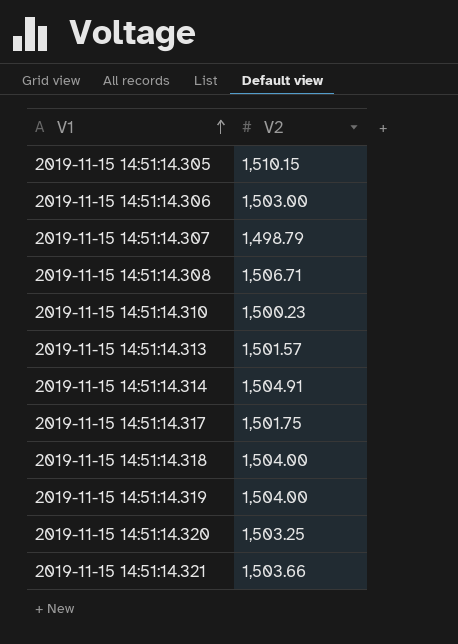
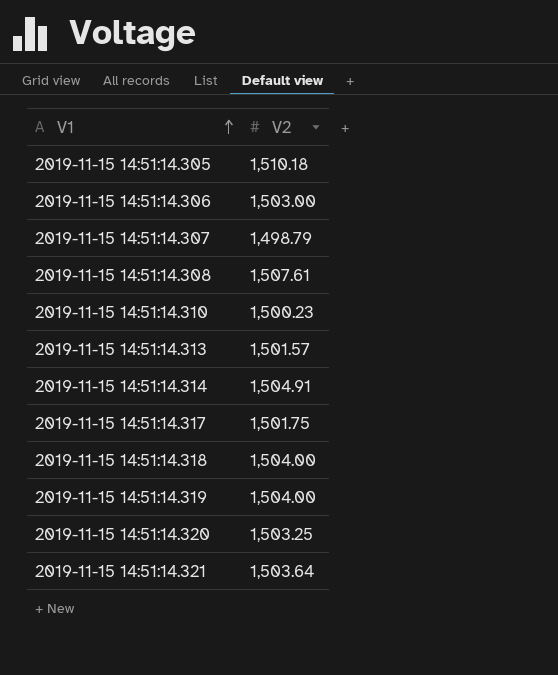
2019-11-15 14:51:14.305 | V2: 1,510.15 -> 1,510.18
2019-11-15 14:51:14.308 | V2: 1,506.71 -> 1,507.61
2019-11-15 14:51:14.321 | V2: 1,503.66 -> 1,503.64

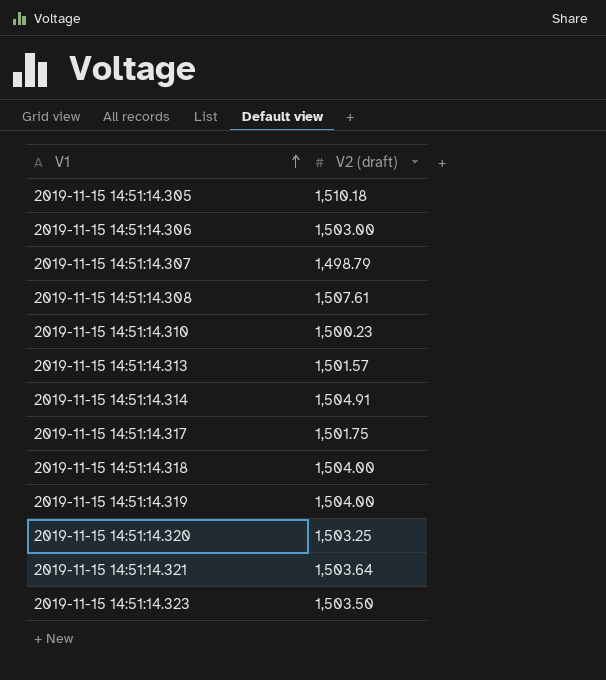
column name: V2 -> V2 (draft)
row 2019-11-15 14:51:14.323: none -> 1,503.50

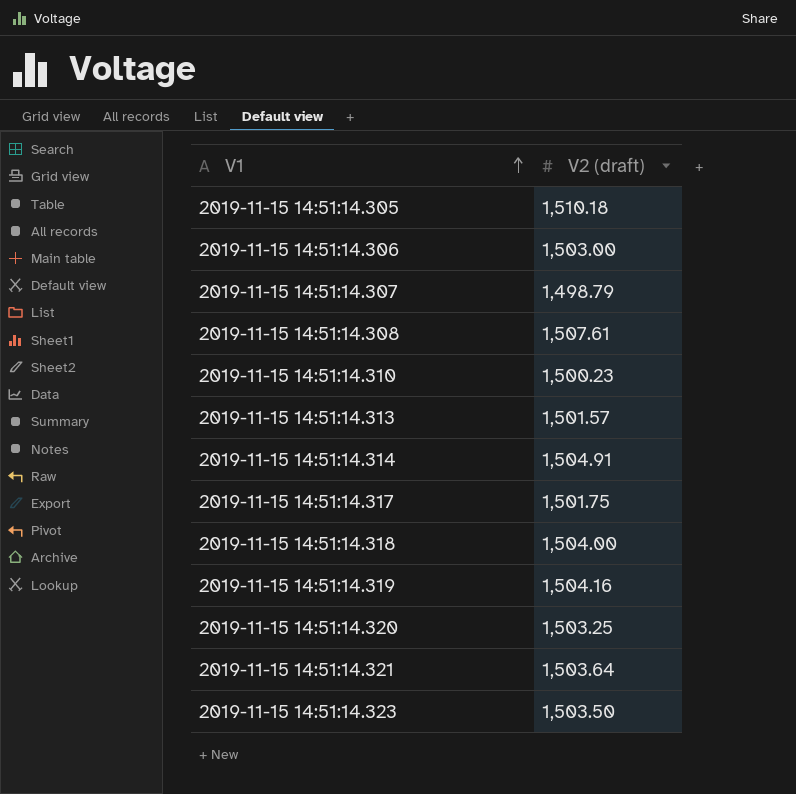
2019-11-15 14:51:14.319 | V2 (draft): 1,504.00 -> 1,504.16

